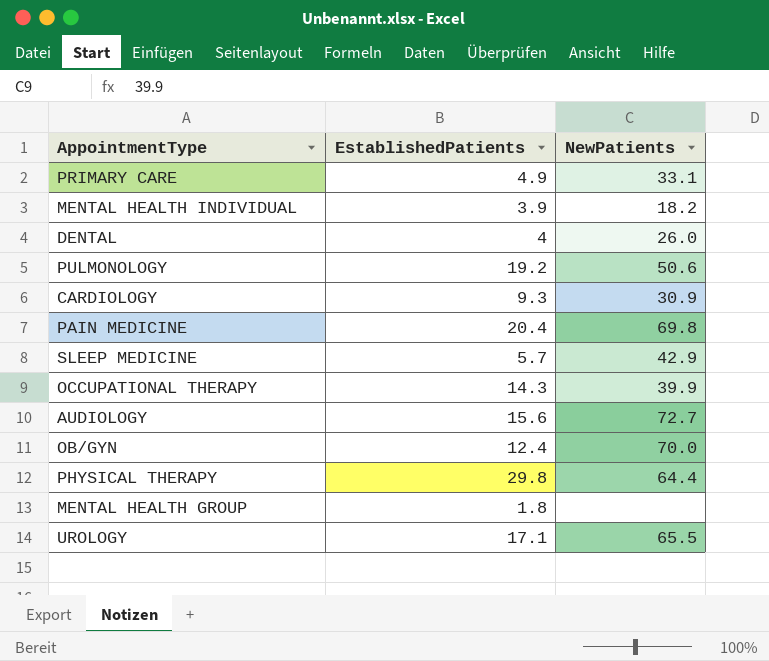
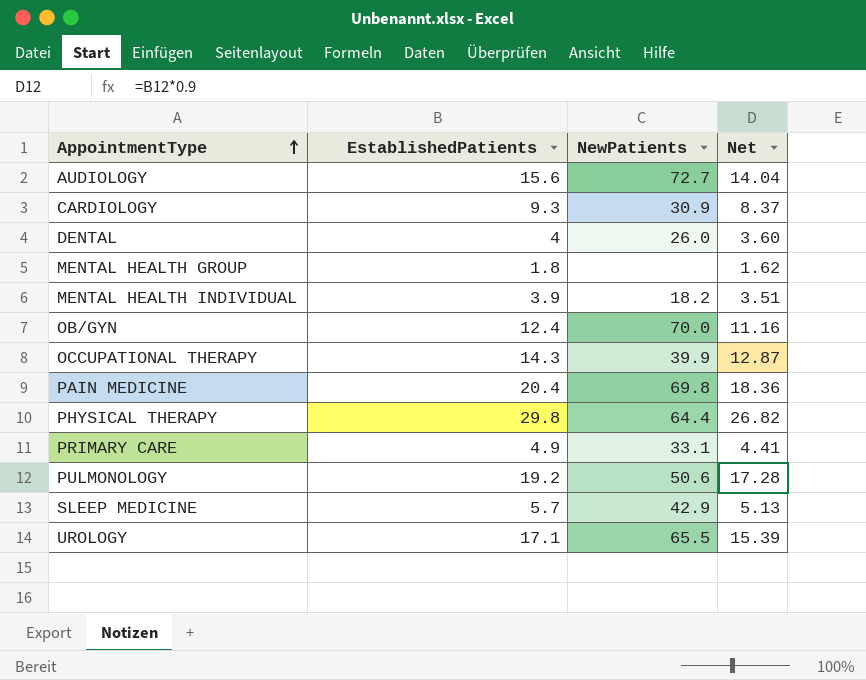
row order: none -> AppointmentType ascending
column Net | formula: none -> [EstablishedPatients] * 0.9

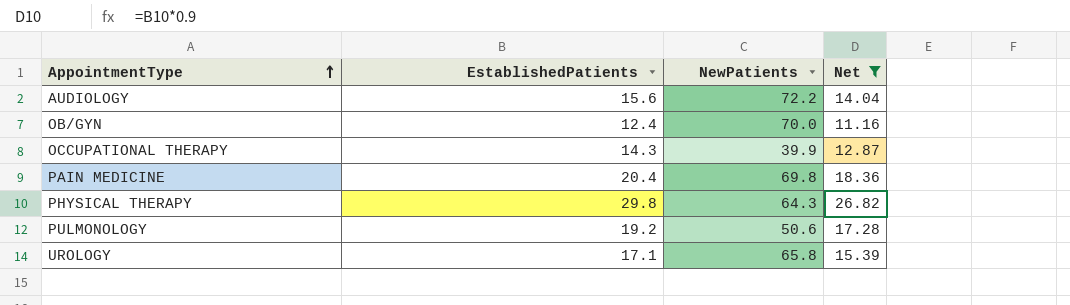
filter: none -> Net >= 11.16
AUDIOLOGY | NewPatients: 72.7 -> 72.2
PHYSICAL THERAPY | NewPatients: 64.4 -> 64.3
UROLOGY | NewPatients: 65.5 -> 65.8

